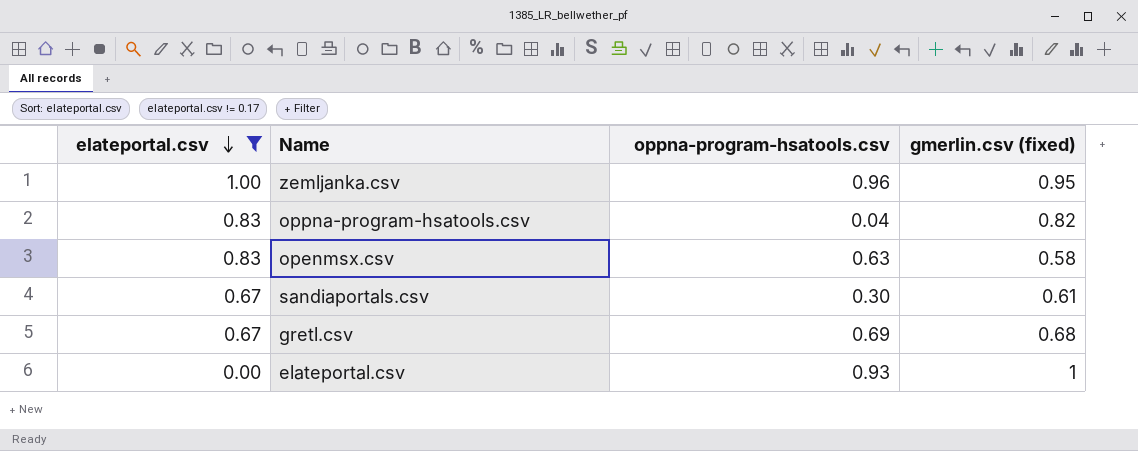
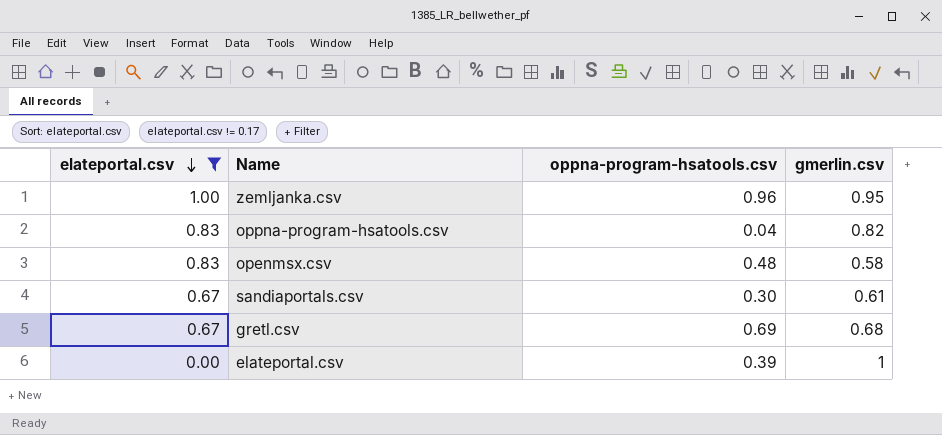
column name: gmerlin.csv (fixed) -> gmerlin.csv
openmsx.csv | oppna-program-hsatools.csv: 0.63 -> 0.48
elateportal.csv | oppna-program-hsatools.csv: 0.93 -> 0.39

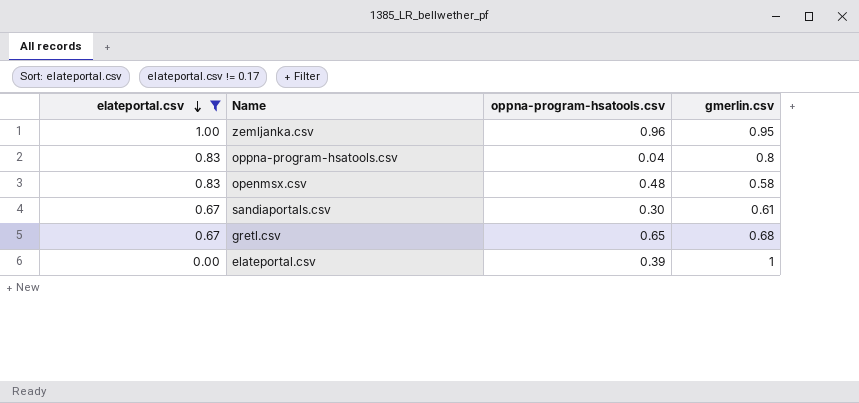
oppna-program-hsatools.csv | gmerlin.csv: 0.82 -> 0.8
gretl.csv | oppna-program-hsatools.csv: 0.69 -> 0.65

